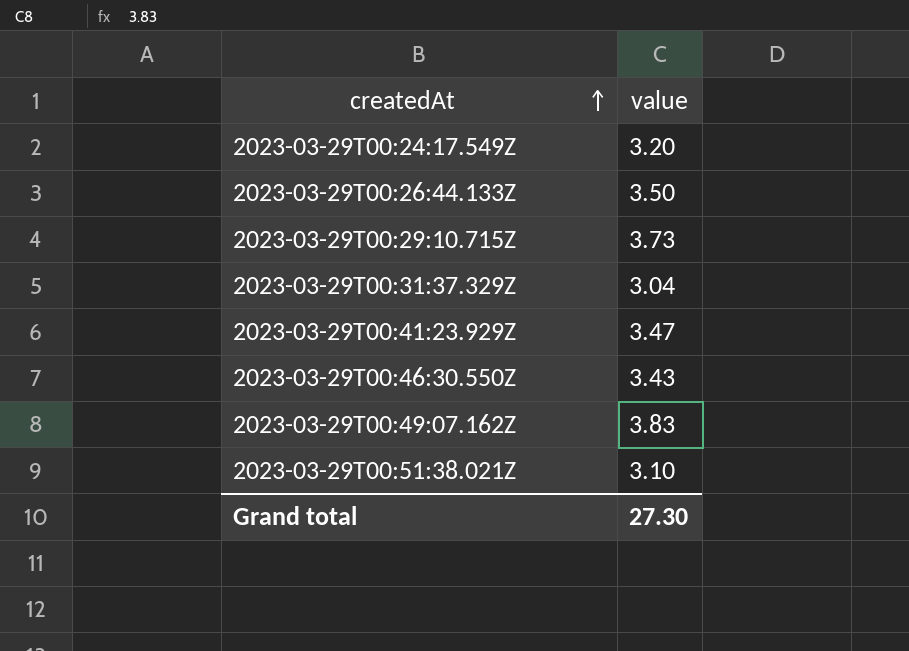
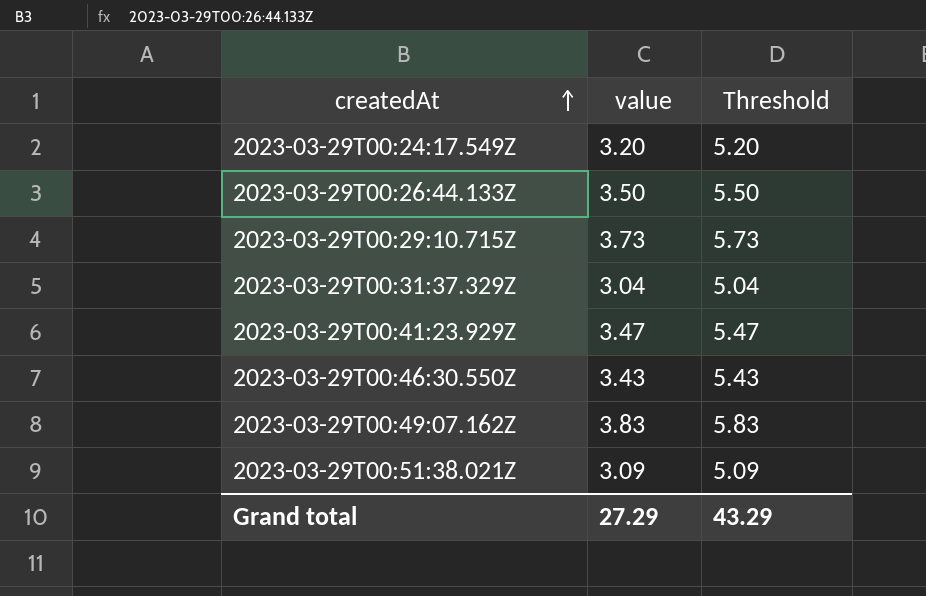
column Threshold | formula: none -> [value] + 2
2023-03-29T00:51:38.021Z | value: 3.10 -> 3.09
Grand total | value: 27.30 -> 27.29

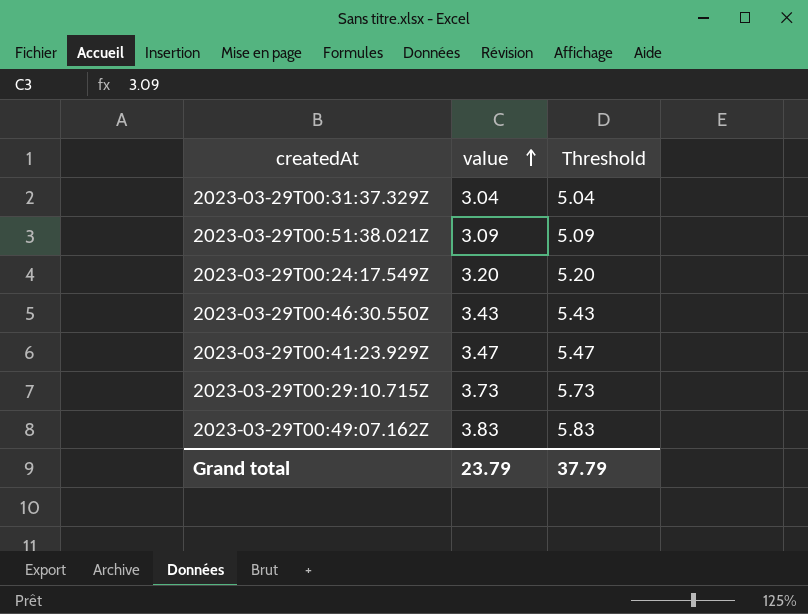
row order: createdAt ascending -> value ascending
row 2023-03-29T00:26:44.133Z: 3.50 | 5.50 -> none
Grand total | value: 27.29 -> 23.79
Grand total | Threshold: 43.29 -> 37.79

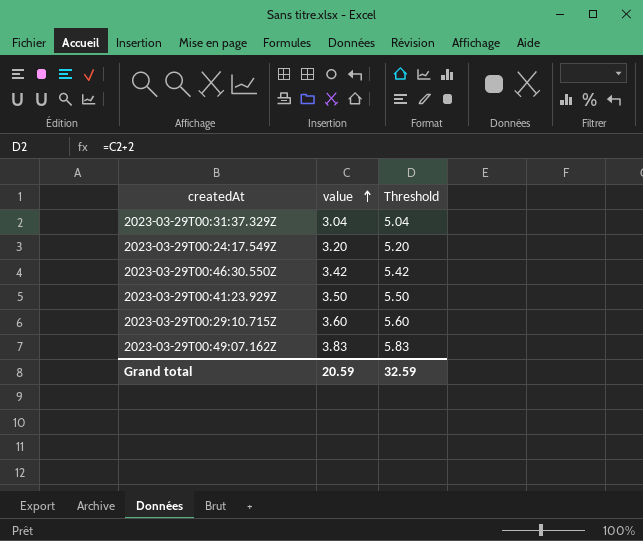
row 2023-03-29T00:51:38.021Z: 3.09 | 5.09 -> none
2023-03-29T00:46:30.550Z | value: 3.43 -> 3.42
2023-03-29T00:46:30.550Z | Threshold: 5.43 -> 5.42
2023-03-29T00:41:23.929Z | value: 3.47 -> 3.50
2023-03-29T00:41:23.929Z | Threshold: 5.47 -> 5.50
2023-03-29T00:29:10.715Z | value: 3.73 -> 3.60
2023-03-29T00:29:10.715Z | Threshold: 5.73 -> 5.60
Grand total | value: 23.79 -> 20.59
Grand total | Threshold: 37.79 -> 32.59

